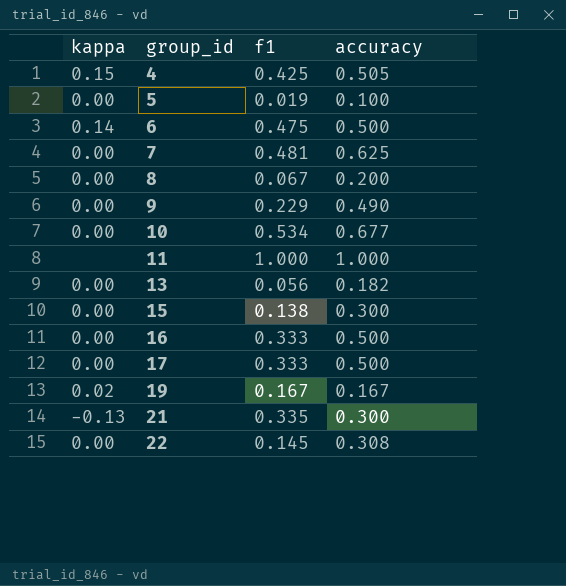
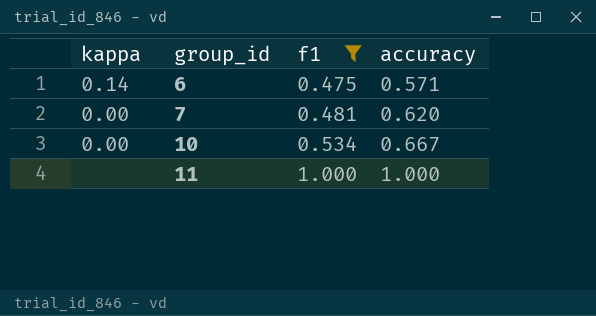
filter: none -> f1 >= 0.475
6 | accuracy: 0.500 -> 0.571
7 | accuracy: 0.625 -> 0.620
10 | accuracy: 0.677 -> 0.667

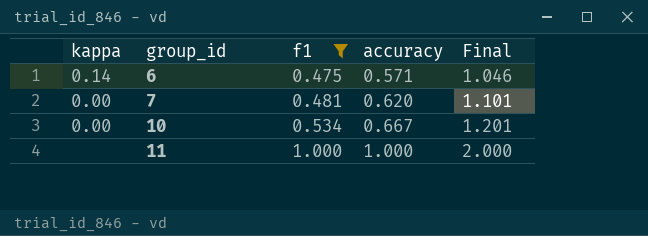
column Final | formula: none -> [f1] + [accuracy]

